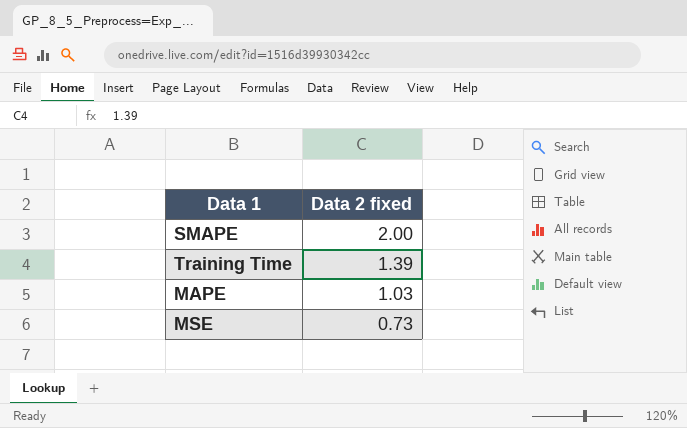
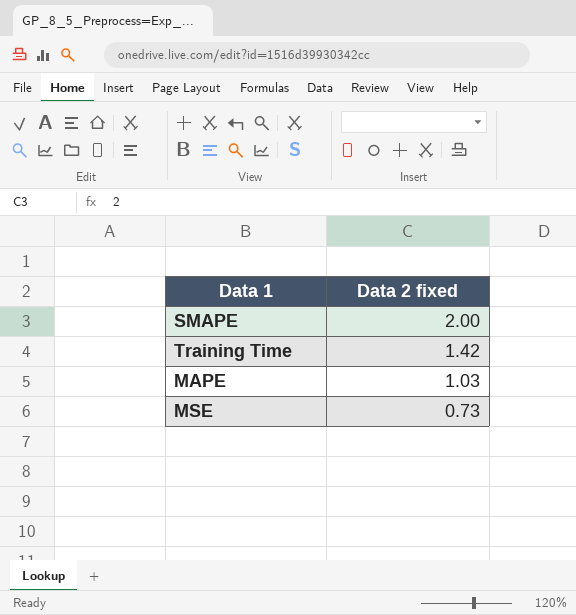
Training Time | Data 2 fixed: 1.39 -> 1.42

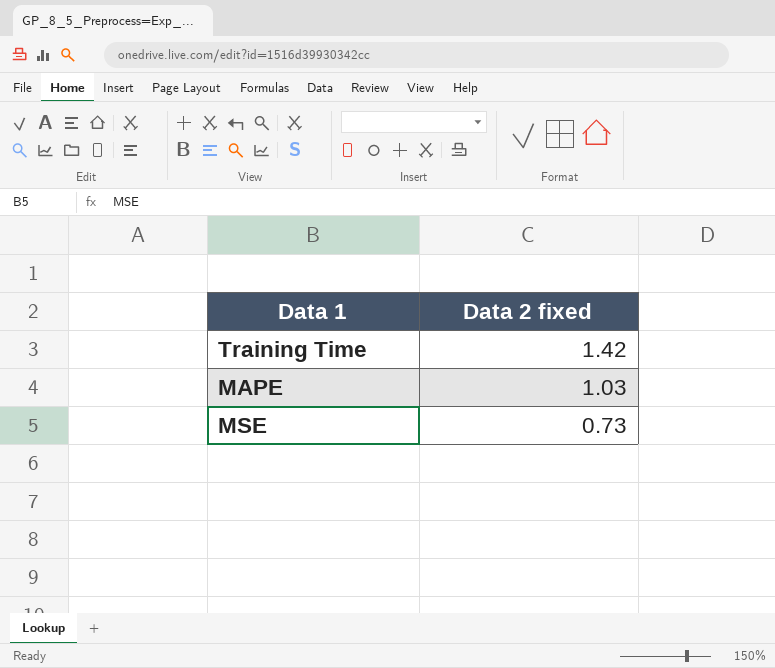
row SMAPE: 2.00 -> none

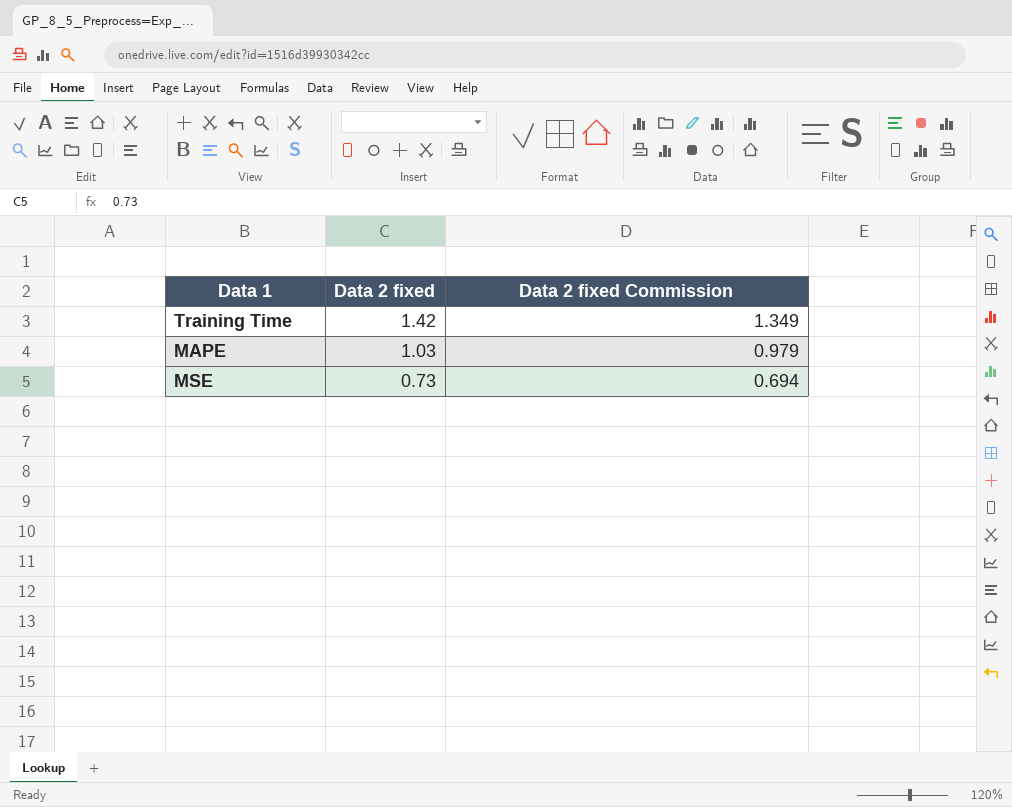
column Data 2 fixed Commission | formula: none -> [Data 2 fixed] * 0.95

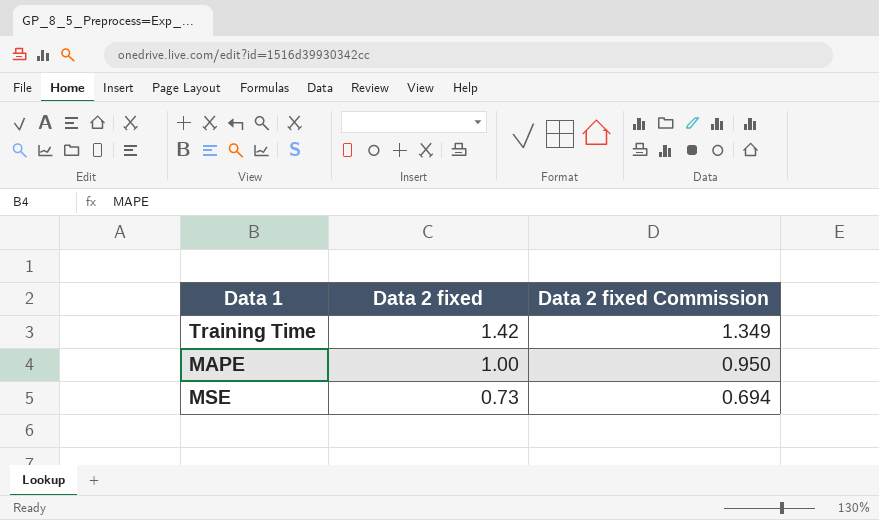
MAPE | Data 2 fixed: 1.03 -> 1.00
MAPE | Data 2 fixed Commission: 0.979 -> 0.950

